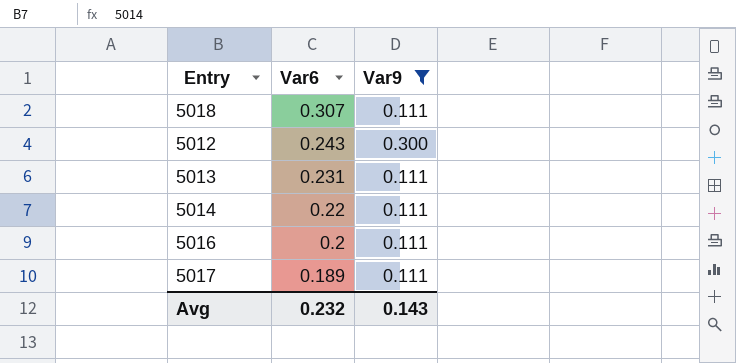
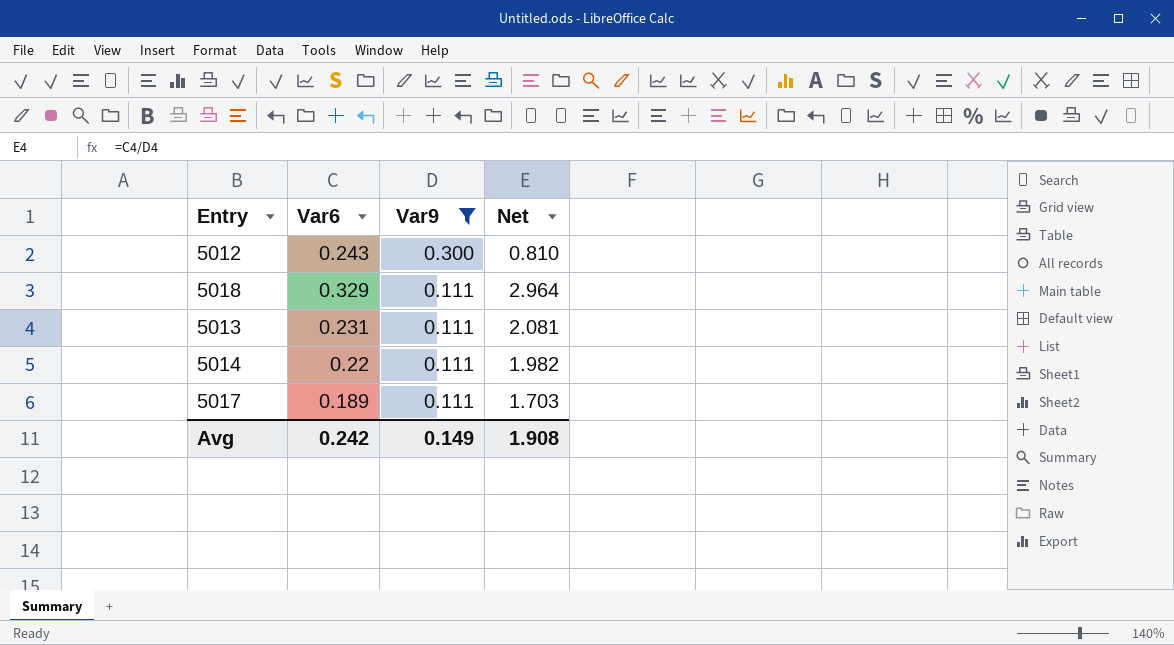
row order: Var6 descending -> Var9 descending
column Net | formula: none -> [Var6] / [Var9]
row 5016: 0.2 | 0.111 -> none
5018 | Var6: 0.307 -> 0.329
Avg | Var6: 0.232 -> 0.242
Avg | Var9: 0.143 -> 0.149

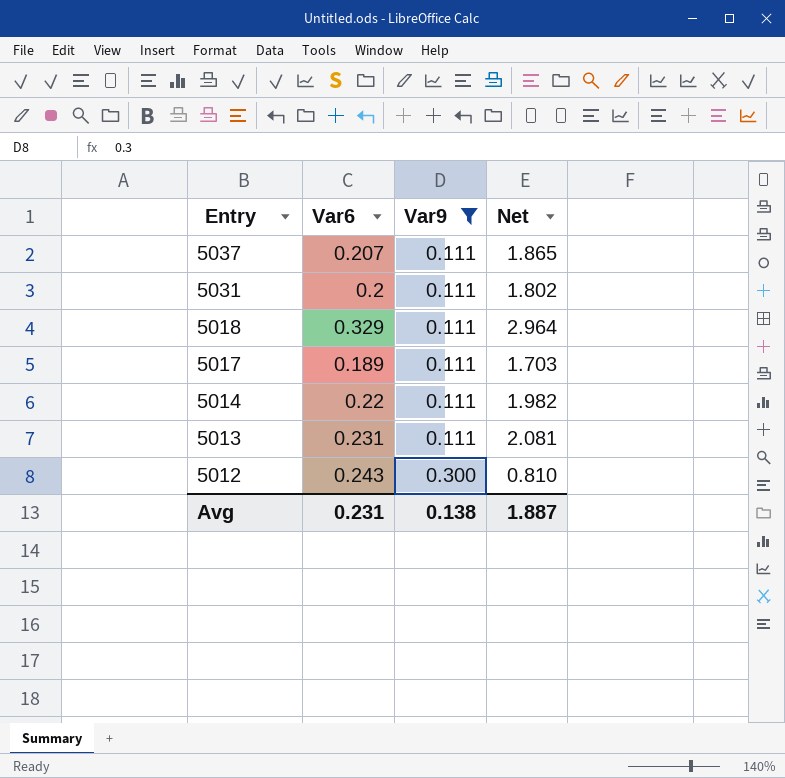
row order: Var9 descending -> Entry descending
row 5037: none -> 0.207 | 0.111 | 1.865
row 5031: none -> 0.2 | 0.111 | 1.802
Avg | Var6: 0.242 -> 0.231
Avg | Var9: 0.149 -> 0.138
Avg | Net: 1.908 -> 1.887

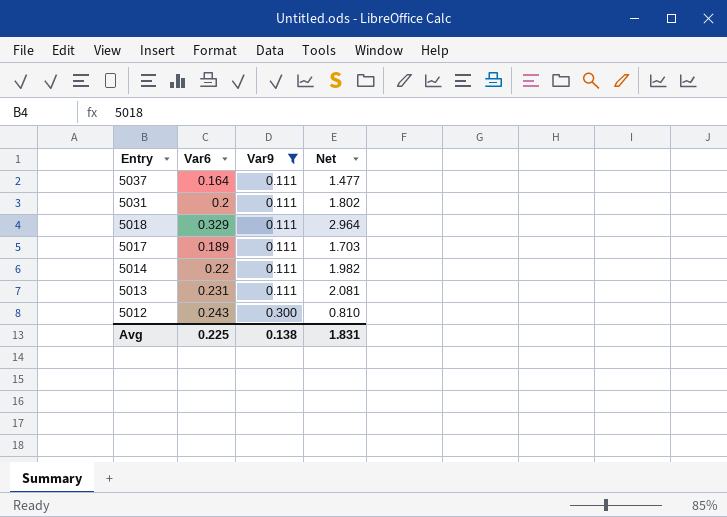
5037 | Var6: 0.207 -> 0.164
5037 | Net: 1.865 -> 1.477
Avg | Var6: 0.231 -> 0.225
Avg | Net: 1.887 -> 1.831

